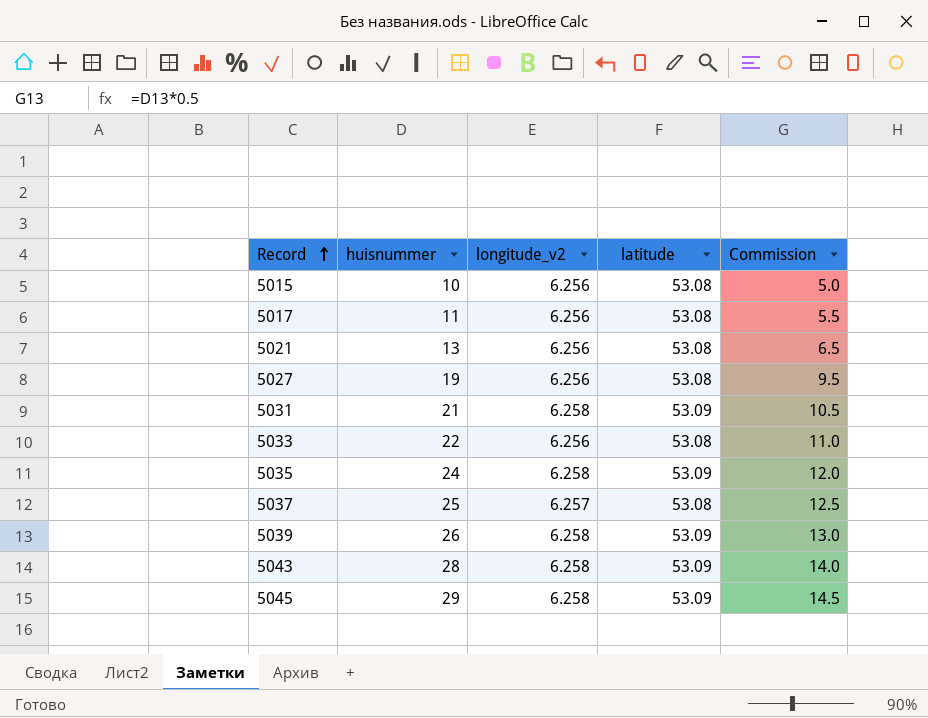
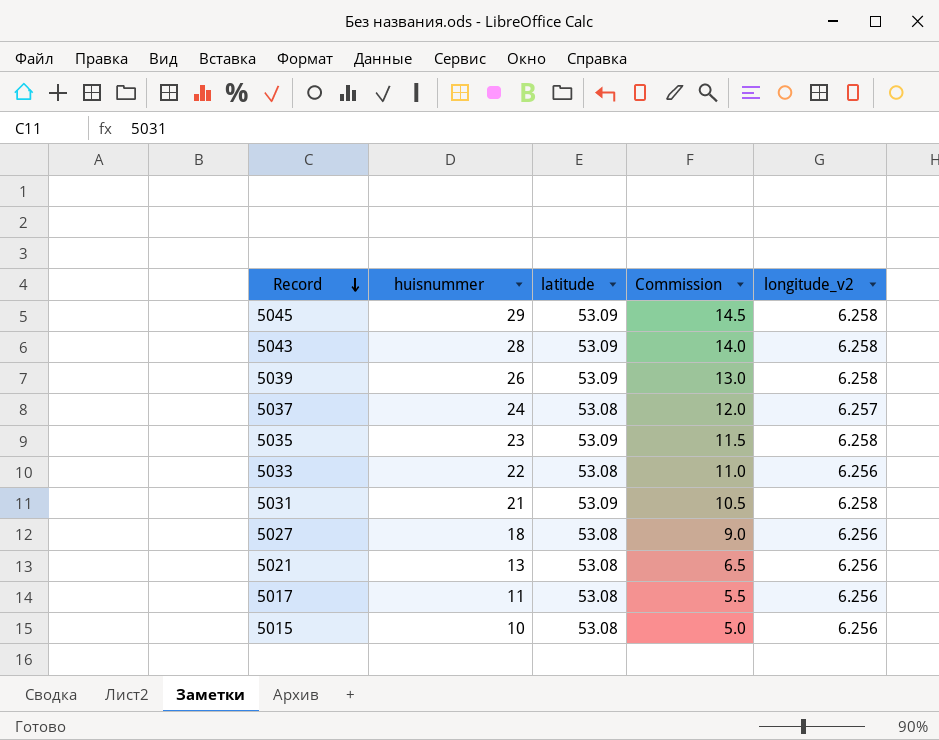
row order: Record ascending -> Record descending
column longitude_v2 | position: 3 -> 5
5037 | huisnummer: 25 -> 24
5037 | Commission: 12.5 -> 12.0
5035 | huisnummer: 24 -> 23
5035 | Commission: 12.0 -> 11.5
5027 | huisnummer: 19 -> 18
5027 | Commission: 9.5 -> 9.0

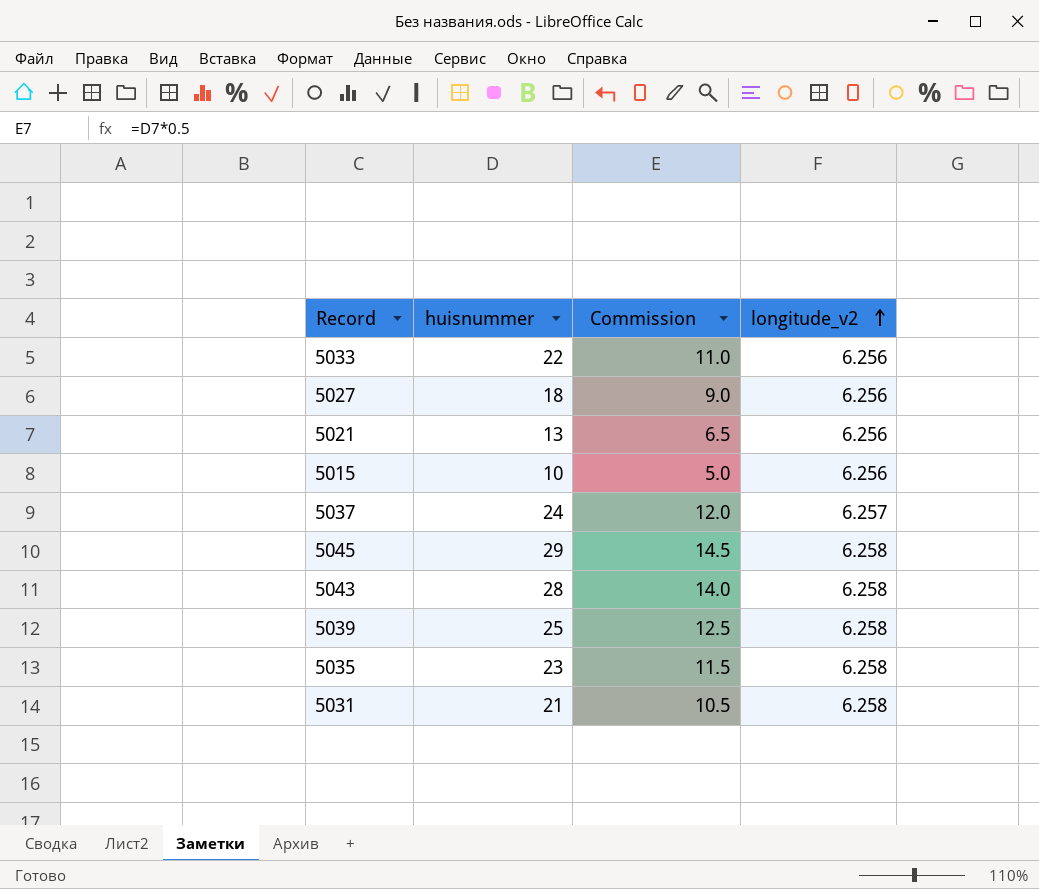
row order: Record descending -> longitude_v2 ascending
column latitude | position: 3 -> none
row 5017: 11 | 53.08 | 5.5 | 6.256 -> none
5039 | huisnummer: 26 -> 25
5039 | Commission: 13.0 -> 12.5

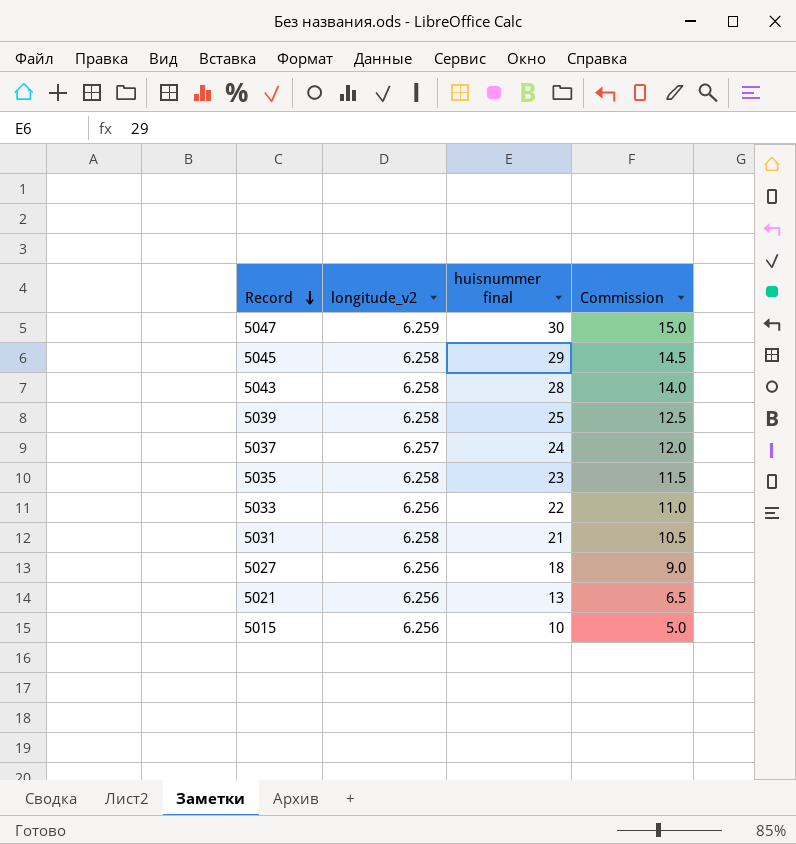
row order: longitude_v2 ascending -> Record descending
column longitude_v2 | position: 4 -> 2
column name: huisnummer -> huisnummer final
row 5047: none -> 6.259 | 30 | 15.0

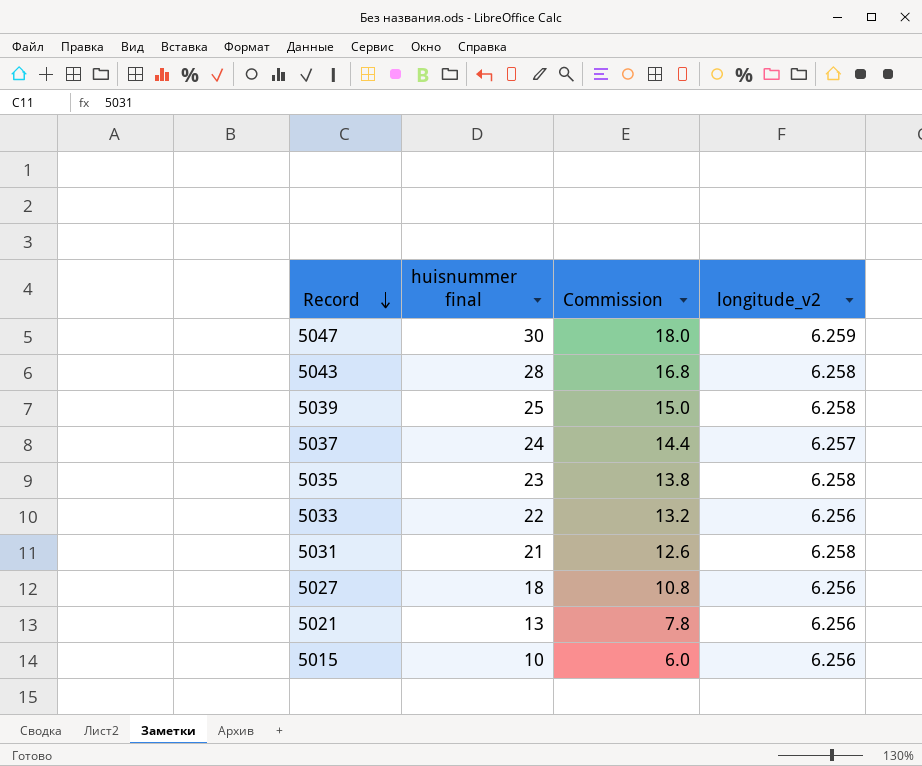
column Commission | formula: [huisnummer final] * 0.5 -> [huisnummer final] * 0.6
column longitude_v2 | position: 2 -> 4
row 5045: 6.258 | 29 | 14.5 -> none

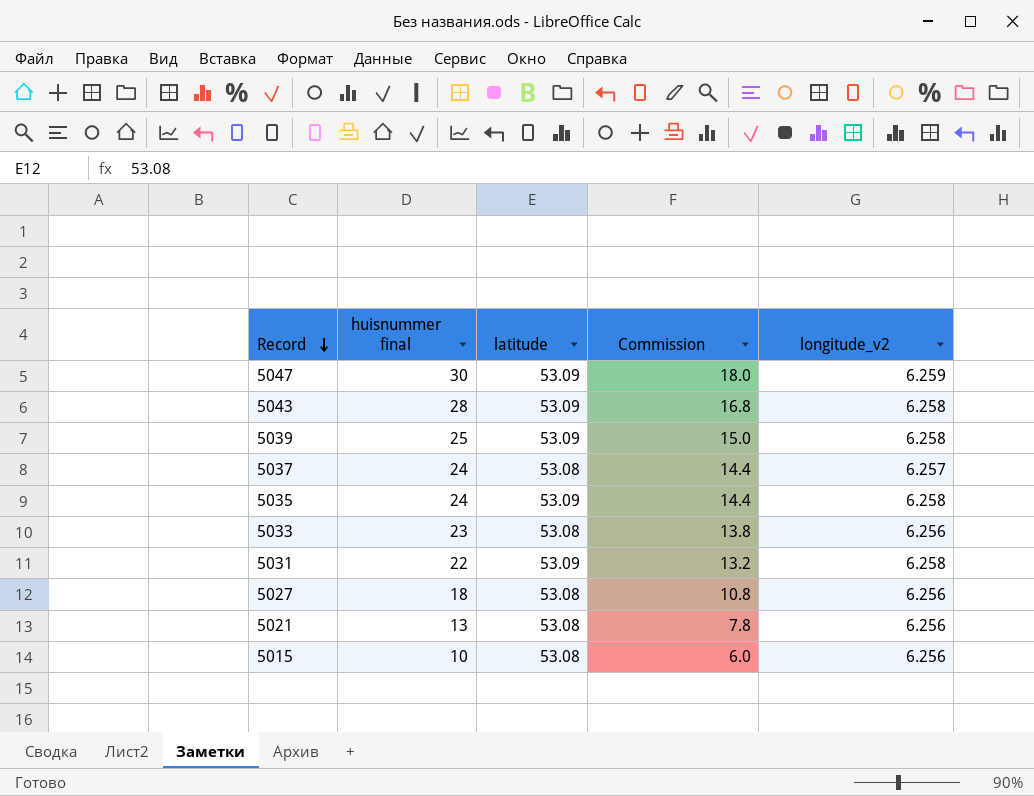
column latitude | position: none -> 3
5035 | huisnummer final: 23 -> 24
5035 | Commission: 13.8 -> 14.4
5033 | huisnummer final: 22 -> 23
5033 | Commission: 13.2 -> 13.8
5031 | huisnummer final: 21 -> 22
5031 | Commission: 12.6 -> 13.2

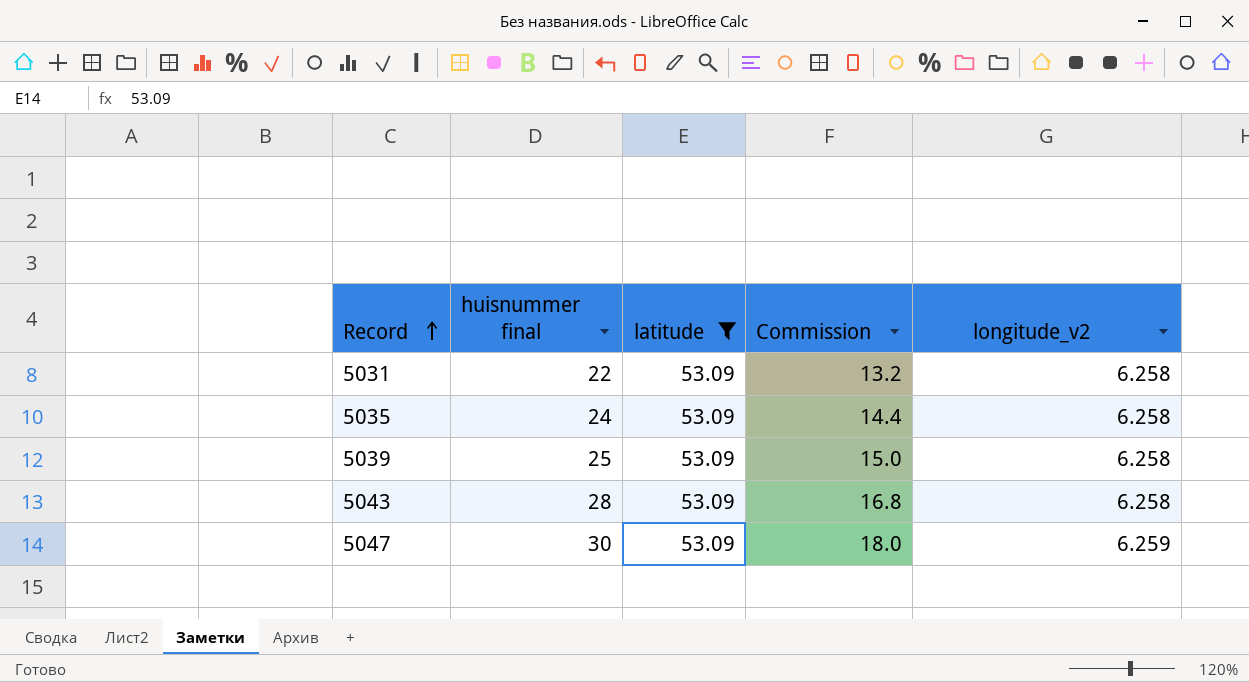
filter: none -> latitude = 53.09
row order: Record descending -> Record ascending

